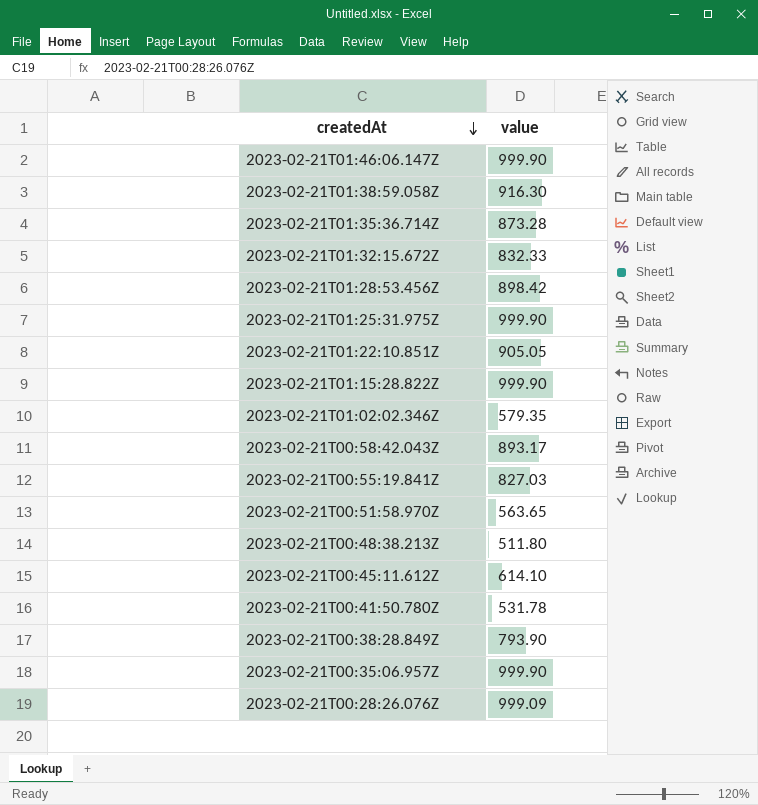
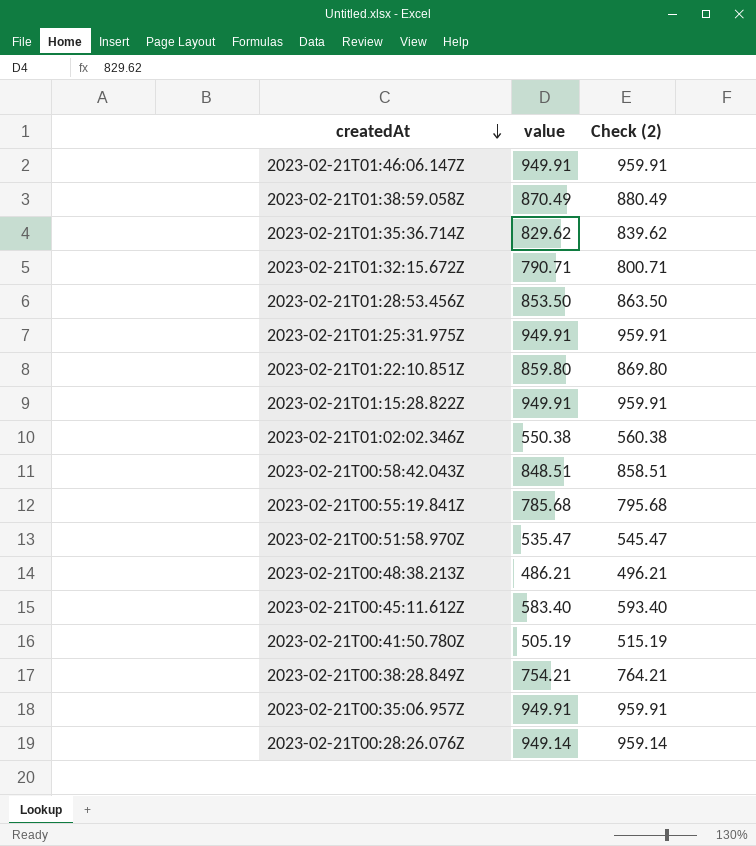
column Check (2) | formula: none -> [value] + 10
2023-02-21T01:46:06.147Z | value: 999.90 -> 949.91
2023-02-21T01:38:59.058Z | value: 916.30 -> 870.49
2023-02-21T01:35:36.714Z | value: 873.28 -> 829.62
2023-02-21T01:32:15.672Z | value: 832.33 -> 790.71
2023-02-21T01:28:53.456Z | value: 898.42 -> 853.50
2023-02-21T01:25:31.975Z | value: 999.90 -> 949.91
2023-02-21T01:22:10.851Z | value: 905.05 -> 859.80
2023-02-21T01:15:28.822Z | value: 999.90 -> 949.91
2023-02-21T01:02:02.346Z | value: 579.35 -> 550.38
2023-02-21T00:58:42.043Z | value: 893.17 -> 848.51
2023-02-21T00:55:19.841Z | value: 827.03 -> 785.68
2023-02-21T00:51:58.970Z | value: 563.65 -> 535.47
2023-02-21T00:48:38.213Z | value: 511.80 -> 486.21
2023-02-21T00:45:11.612Z | value: 614.10 -> 583.40
2023-02-21T00:41:50.780Z | value: 531.78 -> 505.19
2023-02-21T00:38:28.849Z | value: 793.90 -> 754.21
2023-02-21T00:35:06.957Z | value: 999.90 -> 949.91
2023-02-21T00:28:26.076Z | value: 999.09 -> 949.14

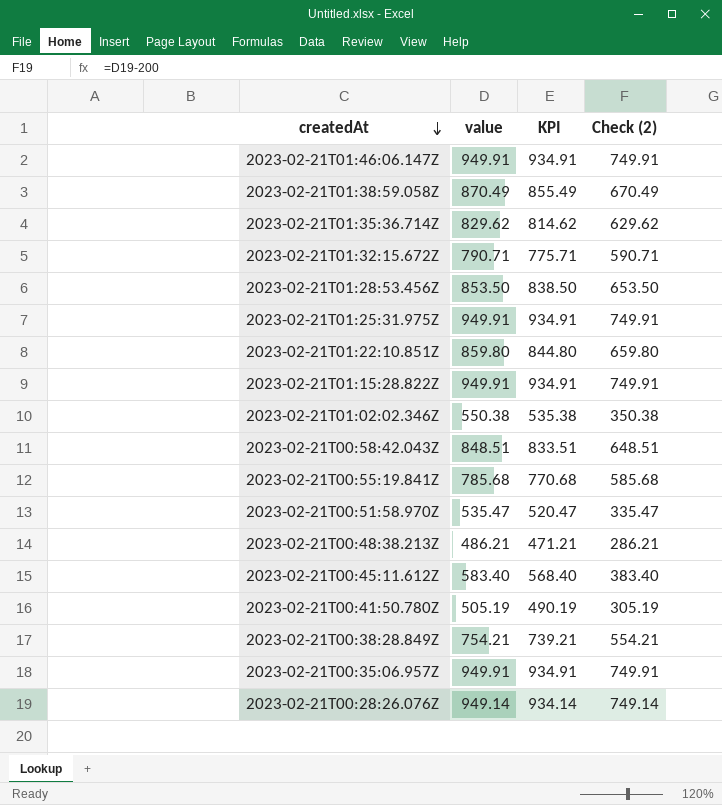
column KPI | formula: none -> [value] - 15
column Check (2) | formula: [value] + 10 -> [value] - 200

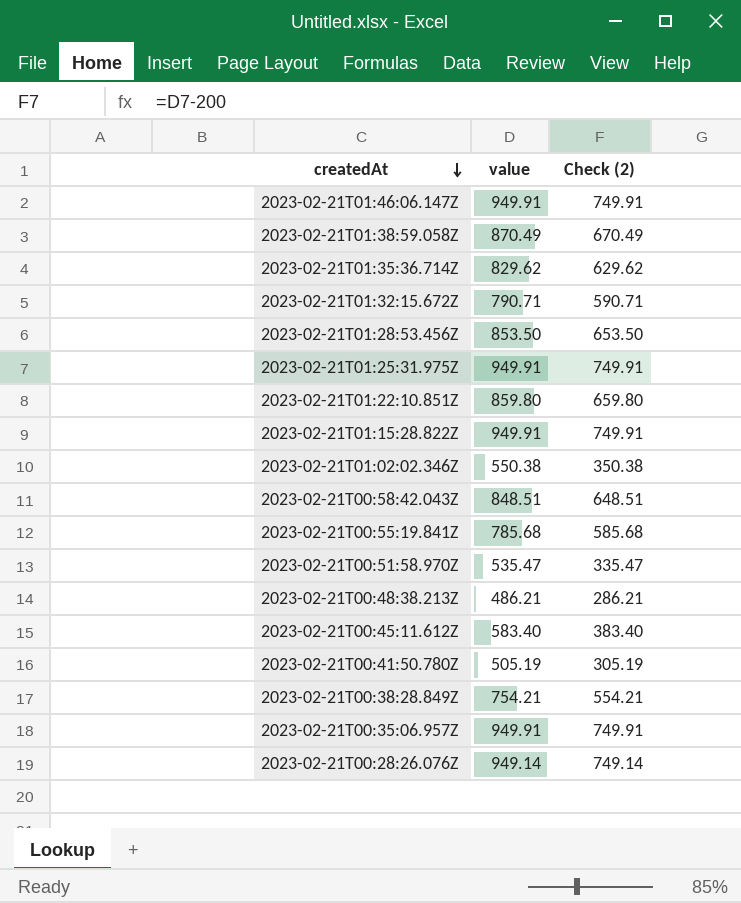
column KPI | formula: [value] - 15 -> none

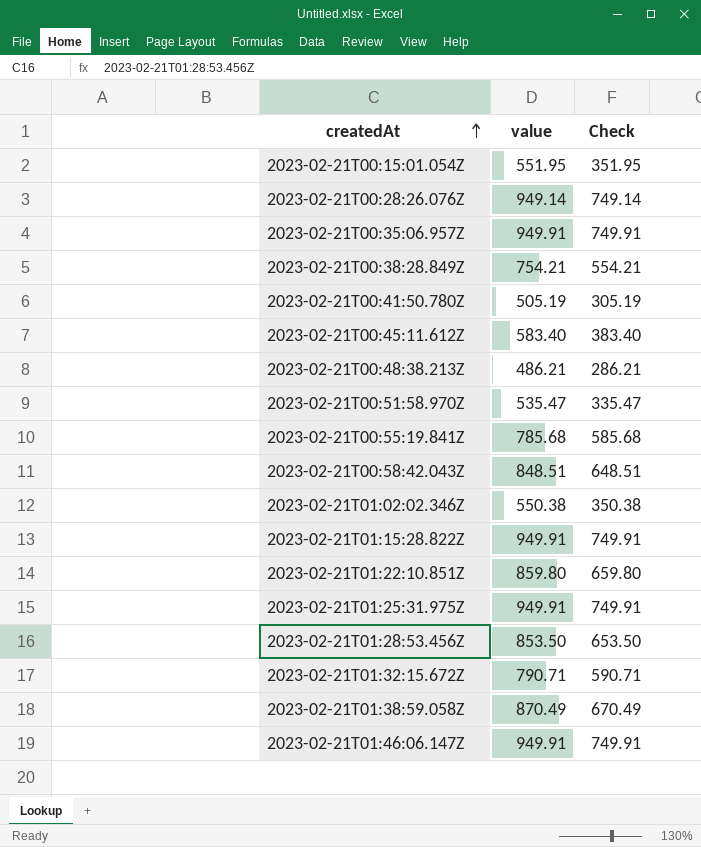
row order: createdAt descending -> createdAt ascending
column name: Check (2) -> Check
row 2023-02-21T01:35:36.714Z: 829.62 | 629.62 -> none
row 2023-02-21T00:15:01.054Z: none -> 551.95 | 351.95

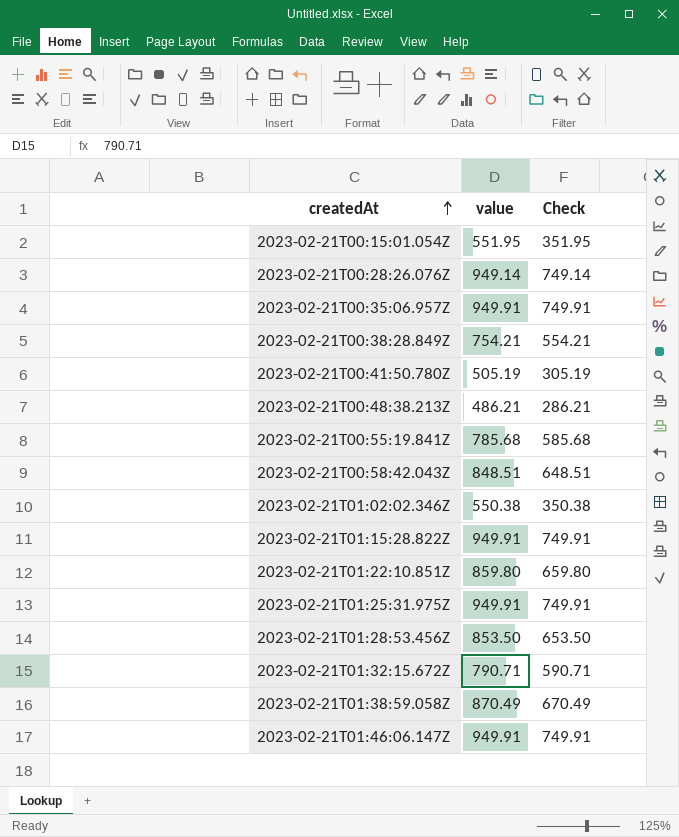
row 2023-02-21T00:45:11.612Z: 583.40 | 383.40 -> none
row 2023-02-21T00:51:58.970Z: 535.47 | 335.47 -> none

